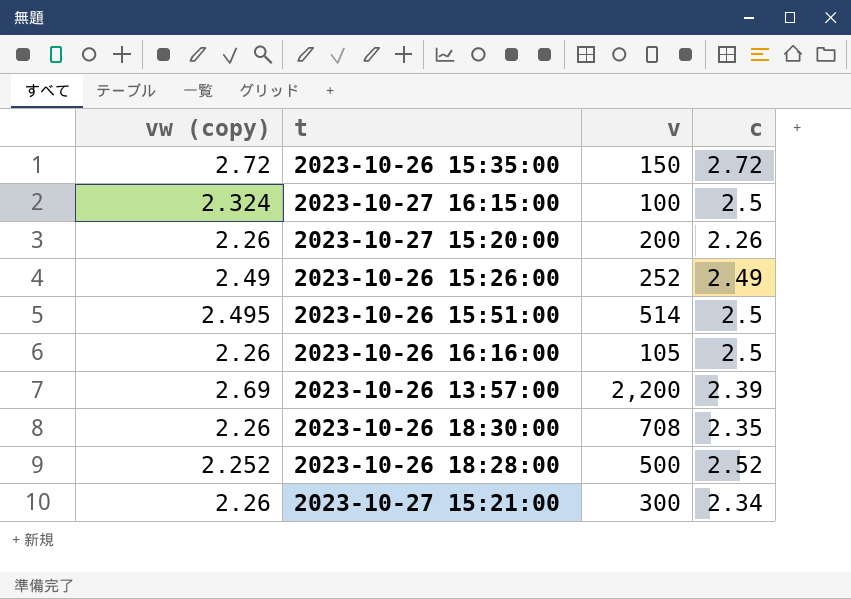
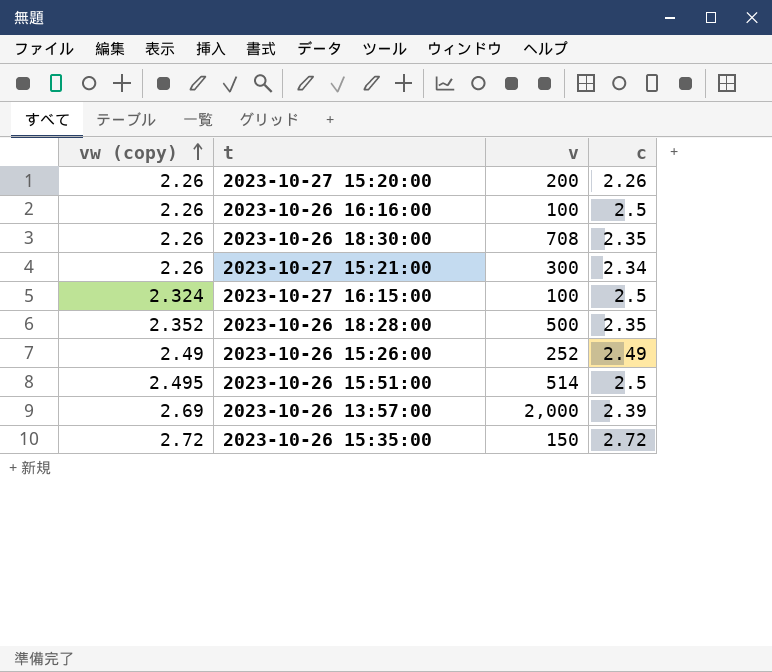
row order: none -> vw (copy) ascending
2023-10-26 16:16:00 | v: 105 -> 100
2023-10-26 18:28:00 | vw (copy): 2.252 -> 2.352
2023-10-26 18:28:00 | c: 2.52 -> 2.35
2023-10-26 13:57:00 | v: 2,200 -> 2,000

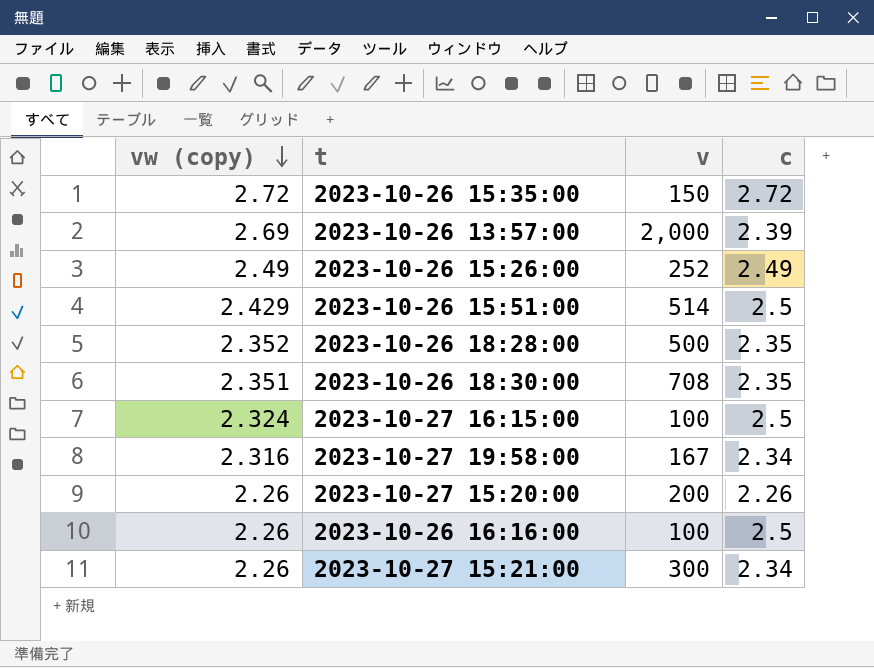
row order: vw (copy) ascending -> vw (copy) descending
2023-10-26 15:51:00 | vw (copy): 2.495 -> 2.429
2023-10-26 18:30:00 | vw (copy): 2.26 -> 2.351
row 2023-10-27 19:58:00: none -> 2.316 | 167 | 2.34

